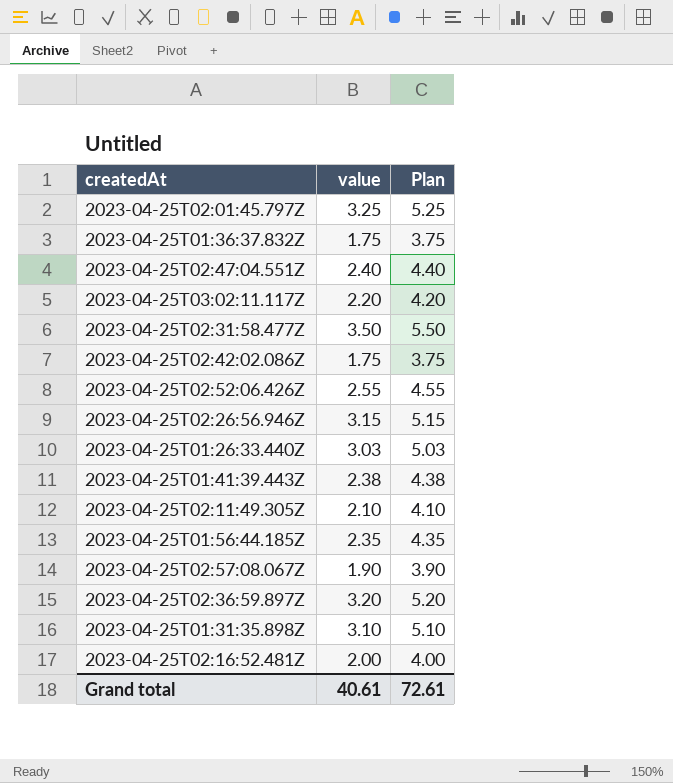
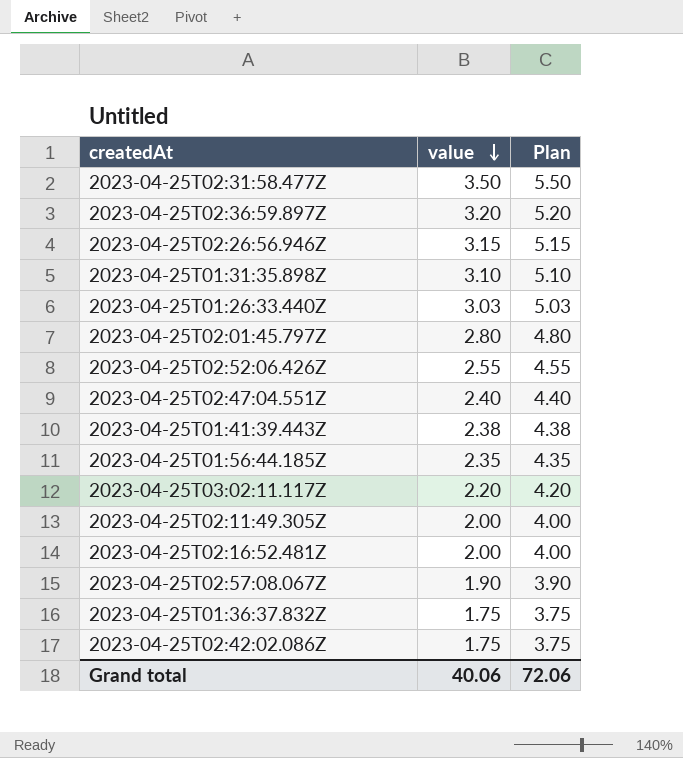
row order: none -> value descending
2023-04-25T02:01:45.797Z | value: 3.25 -> 2.80
2023-04-25T02:01:45.797Z | Plan: 5.25 -> 4.80
2023-04-25T02:11:49.305Z | value: 2.10 -> 2.00
2023-04-25T02:11:49.305Z | Plan: 4.10 -> 4.00
Grand total | value: 40.61 -> 40.06
Grand total | Plan: 72.61 -> 72.06

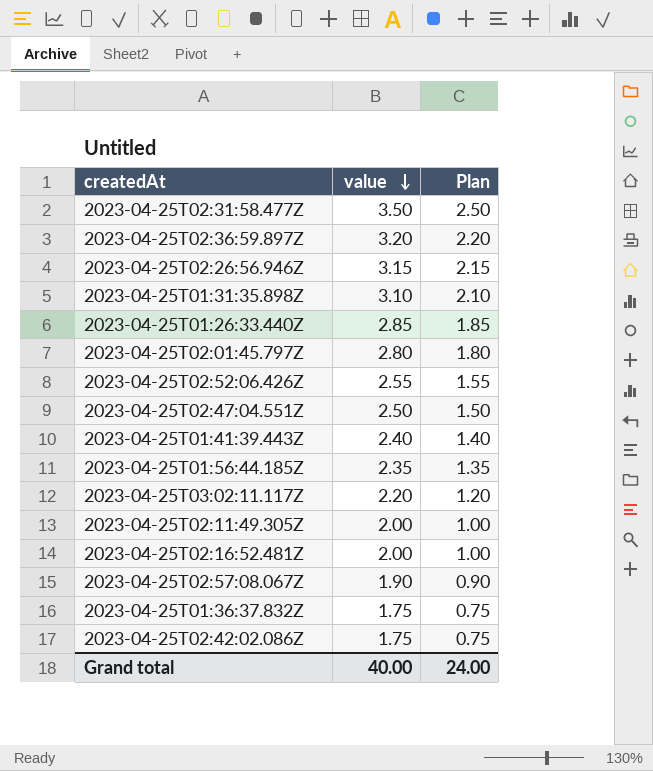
column Plan | formula: [value] + 2 -> [value] - 1
2023-04-25T01:26:33.440Z | value: 3.03 -> 2.85
2023-04-25T02:47:04.551Z | value: 2.40 -> 2.50
2023-04-25T01:41:39.443Z | value: 2.38 -> 2.40
Grand total | value: 40.06 -> 40.00
Grand total | Plan: 72.06 -> 24.00

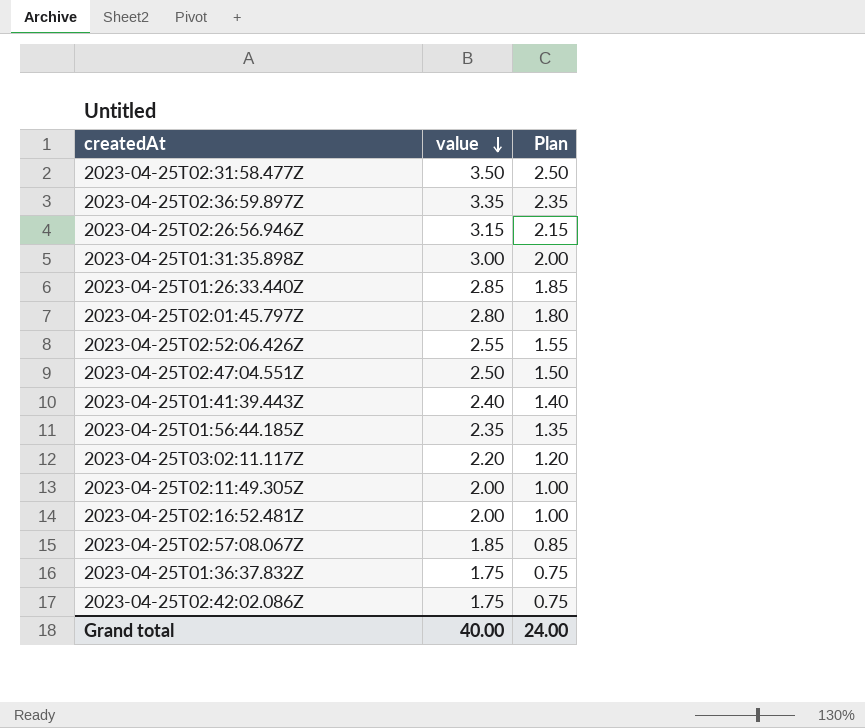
2023-04-25T02:36:59.897Z | value: 3.20 -> 3.35
2023-04-25T02:36:59.897Z | Plan: 2.20 -> 2.35
2023-04-25T01:31:35.898Z | value: 3.10 -> 3.00
2023-04-25T01:31:35.898Z | Plan: 2.10 -> 2.00
2023-04-25T02:57:08.067Z | value: 1.90 -> 1.85
2023-04-25T02:57:08.067Z | Plan: 0.90 -> 0.85

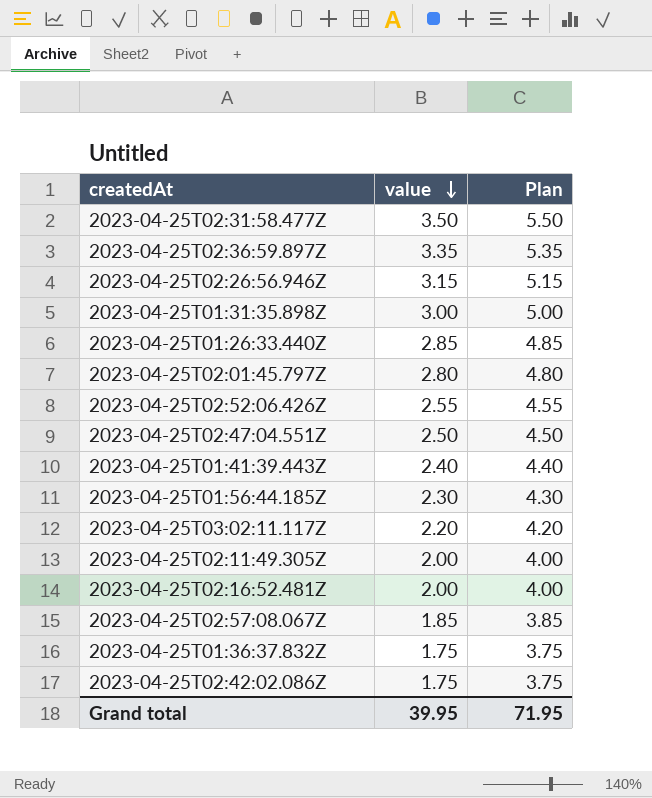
column Plan | formula: [value] - 1 -> [value] + 2
2023-04-25T01:56:44.185Z | value: 2.35 -> 2.30
Grand total | value: 40.00 -> 39.95
Grand total | Plan: 24.00 -> 71.95

